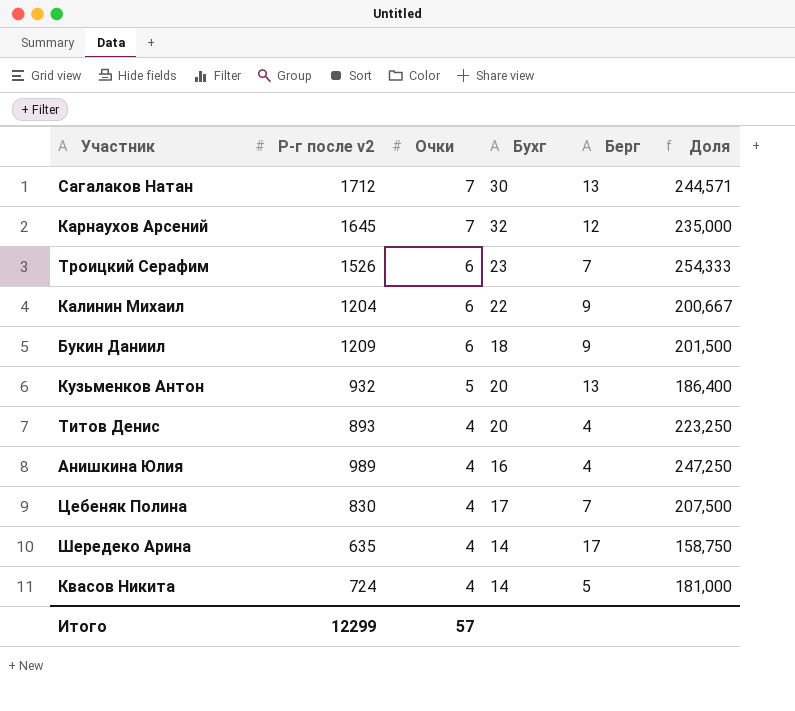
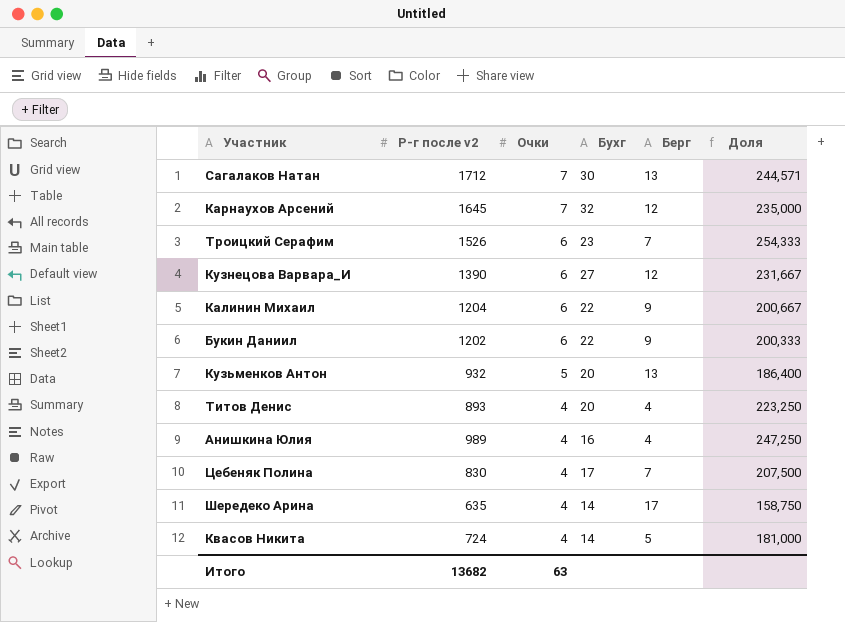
row Кузнецова Варвара_И: none -> 1390 | 6 | 27 | 12 | 231,667
Букин Даниил | Р-г после v2: 1209 -> 1202
Букин Даниил | Бухг: 18 -> 22
Букин Даниил | Доля: 201,500 -> 200,333
Итого | Р-г после v2: 12299 -> 13682
Итого | Очки: 57 -> 63

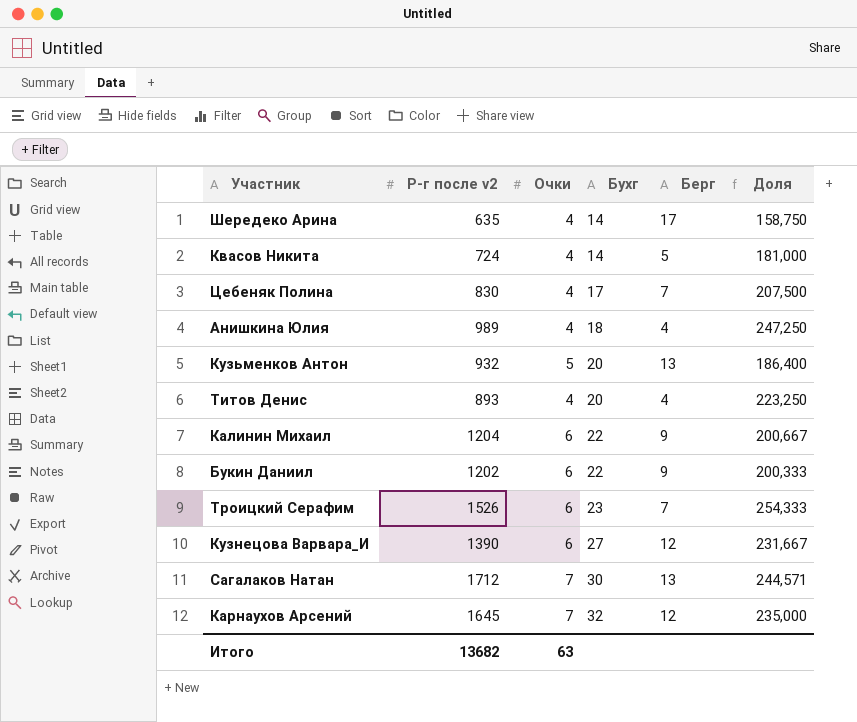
row order: Очки descending -> Бухг ascending
Анишкина Юлия | Бухг: 16 -> 18

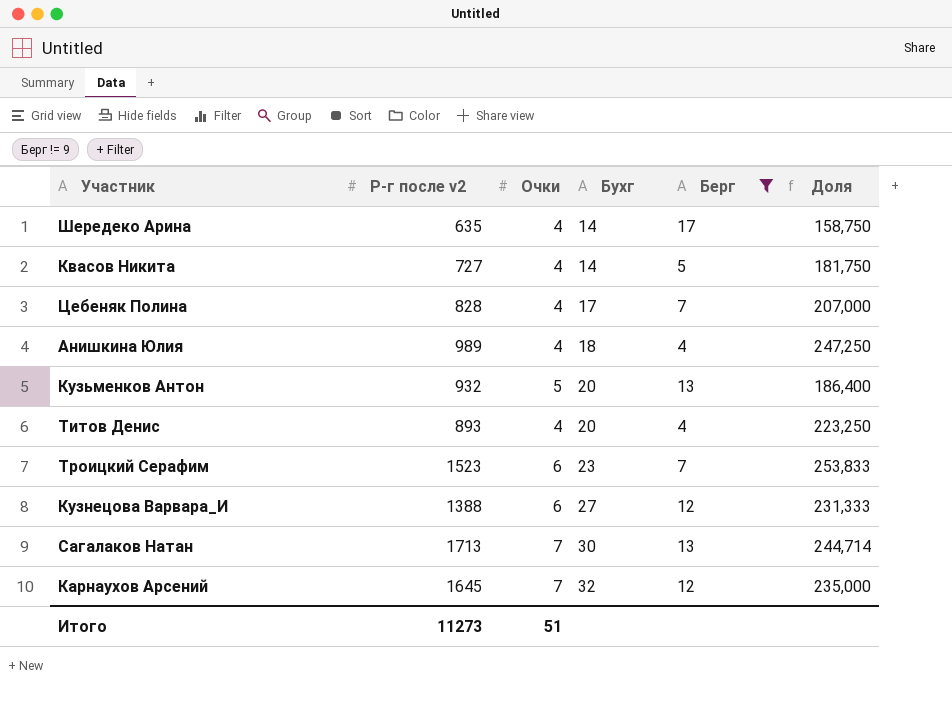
filter: none -> Берг != 9
Квасов Никита | Р-г после v2: 724 -> 727
Квасов Никита | Доля: 181,000 -> 181,750
Цебеняк Полина | Р-г после v2: 830 -> 828
Цебеняк Полина | Доля: 207,500 -> 207,000
Троицкий Серафим | Р-г после v2: 1526 -> 1523
Троицкий Серафим | Доля: 254,333 -> 253,833
Кузнецова Варвара_И | Р-г после v2: 1390 -> 1388
Кузнецова Варвара_И | Доля: 231,667 -> 231,333
Сагалаков Натан | Р-г после v2: 1712 -> 1713
Сагалаков Натан | Доля: 244,571 -> 244,714
Итого | Р-г после v2: 13682 -> 11273
Итого | Очки: 63 -> 51

